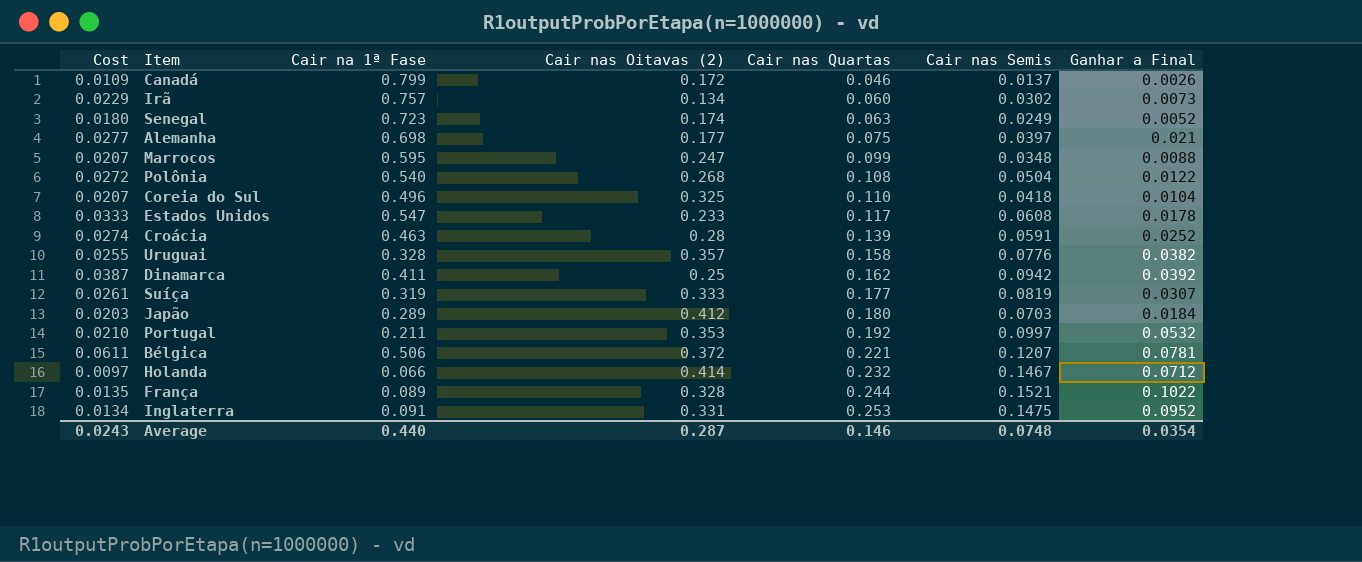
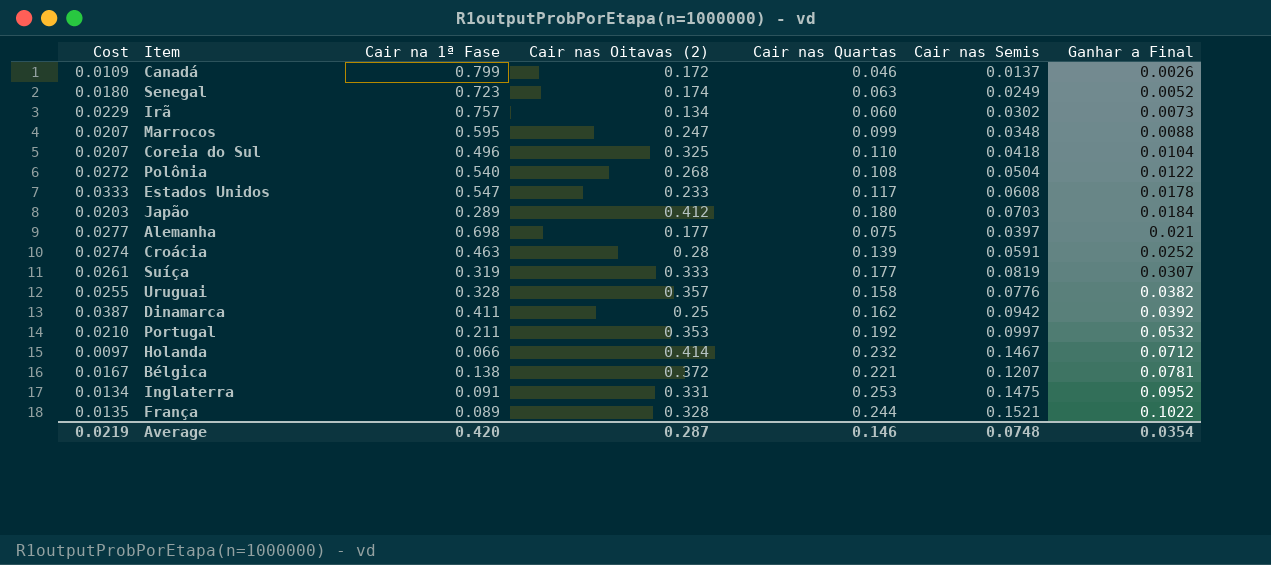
row order: Cair nas Quartas ascending -> Ganhar a Final ascending
Bélgica | Cost: 0.0611 -> 0.0167
Bélgica | Cair na 1ª Fase: 0.506 -> 0.138
Average | Cost: 0.0243 -> 0.0219
Average | Cair na 1ª Fase: 0.440 -> 0.420

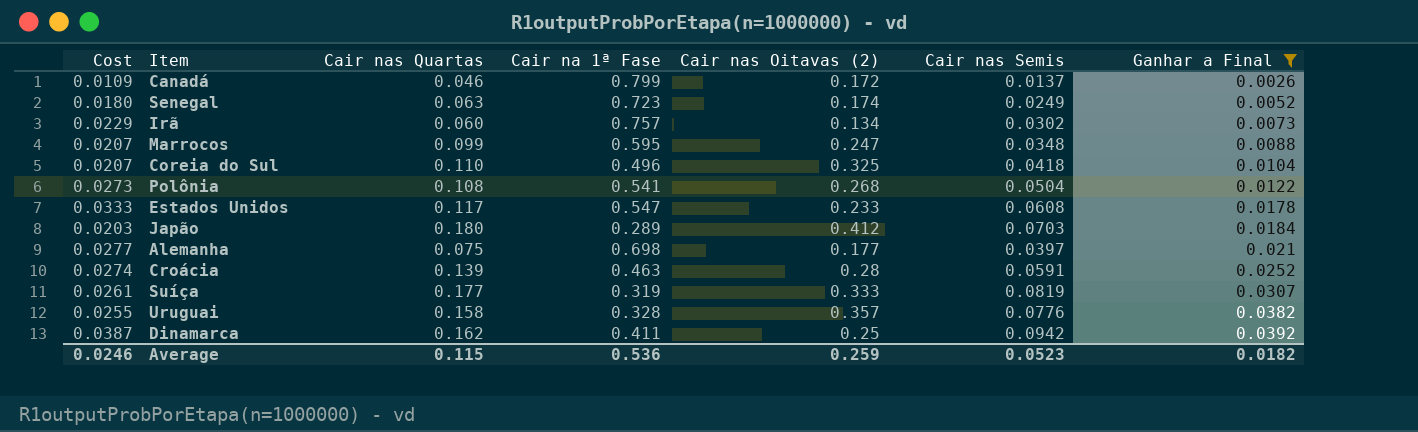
filter: none -> Ganhar a Final <= 0.0392
column Cair nas Quartas | position: 5 -> 3
Polônia | Cost: 0.0272 -> 0.0273
Polônia | Cair na 1ª Fase: 0.540 -> 0.541
Average | Cost: 0.0219 -> 0.0246
Average | Cair nas Quartas: 0.146 -> 0.115
Average | Cair na 1ª Fase: 0.420 -> 0.536
Average | Cair nas Oitavas (2): 0.287 -> 0.259
Average | Cair nas Semis: 0.0748 -> 0.0523
Average | Ganhar a Final: 0.0354 -> 0.0182

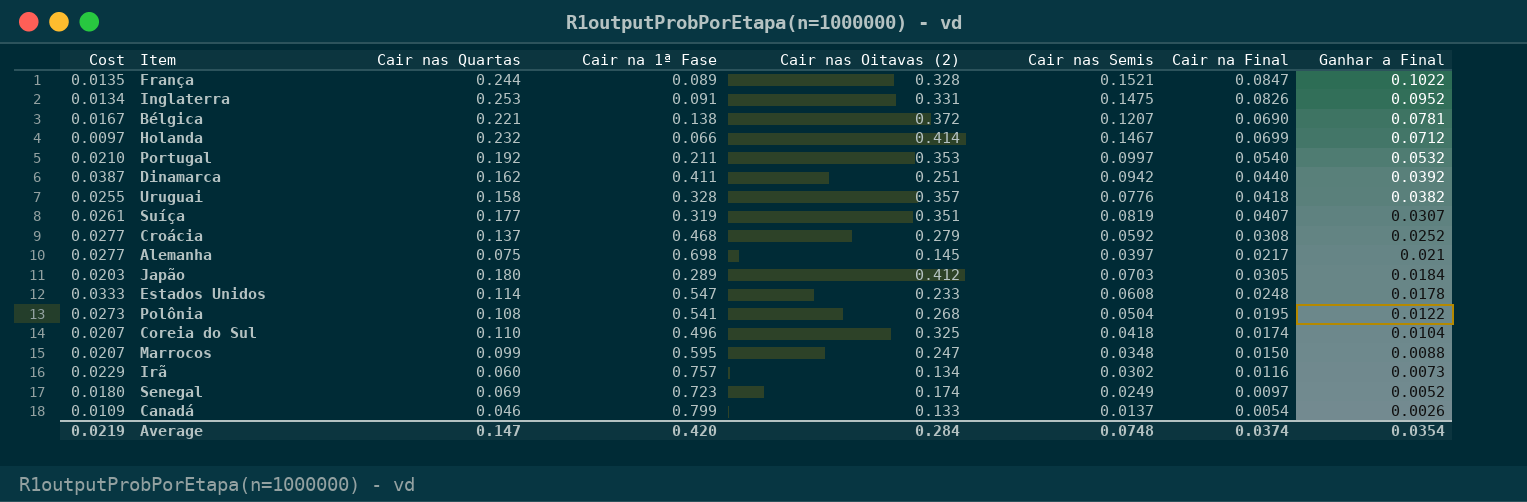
filter: Ganhar a Final <= 0.0392 -> none
row order: Ganhar a Final ascending -> Ganhar a Final descending
column Cair na Final | position: none -> 7
Dinamarca | Cair nas Oitavas (2): 0.25 -> 0.251
Suíça | Cair nas Oitavas (2): 0.333 -> 0.351
Croácia | Cost: 0.0274 -> 0.0277
Croácia | Cair nas Quartas: 0.139 -> 0.137
Croácia | Cair na 1ª Fase: 0.463 -> 0.468
Croácia | Cair nas Oitavas (2): 0.28 -> 0.279
Croácia | Cair nas Semis: 0.0591 -> 0.0592
Alemanha | Cair nas Oitavas (2): 0.177 -> 0.145
Estados Unidos | Cair nas Quartas: 0.117 -> 0.114
Senegal | Cair nas Quartas: 0.063 -> 0.069
Canadá | Cair nas Oitavas (2): 0.172 -> 0.133
Average | Cost: 0.0246 -> 0.0219
Average | Cair nas Quartas: 0.115 -> 0.147
Average | Cair na 1ª Fase: 0.536 -> 0.420
Average | Cair nas Oitavas (2): 0.259 -> 0.284
Average | Cair nas Semis: 0.0523 -> 0.0748
Average | Ganhar a Final: 0.0182 -> 0.0354

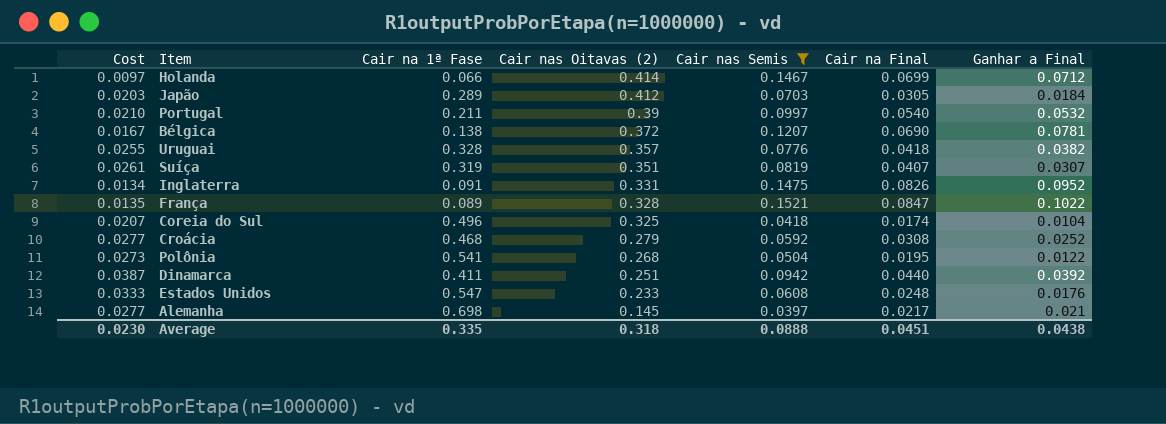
filter: none -> Cair nas Semis >= 0.0397
row order: Ganhar a Final descending -> Cair nas Oitavas (2) descending
column Cair nas Quartas | position: 3 -> none
Portugal | Cair nas Oitavas (2): 0.353 -> 0.39
Estados Unidos | Ganhar a Final: 0.0178 -> 0.0176
Average | Cost: 0.0219 -> 0.0230
Average | Cair na 1ª Fase: 0.420 -> 0.335
Average | Cair nas Oitavas (2): 0.284 -> 0.318
Average | Cair nas Semis: 0.0748 -> 0.0888
Average | Cair na Final: 0.0374 -> 0.0451
Average | Ganhar a Final: 0.0354 -> 0.0438

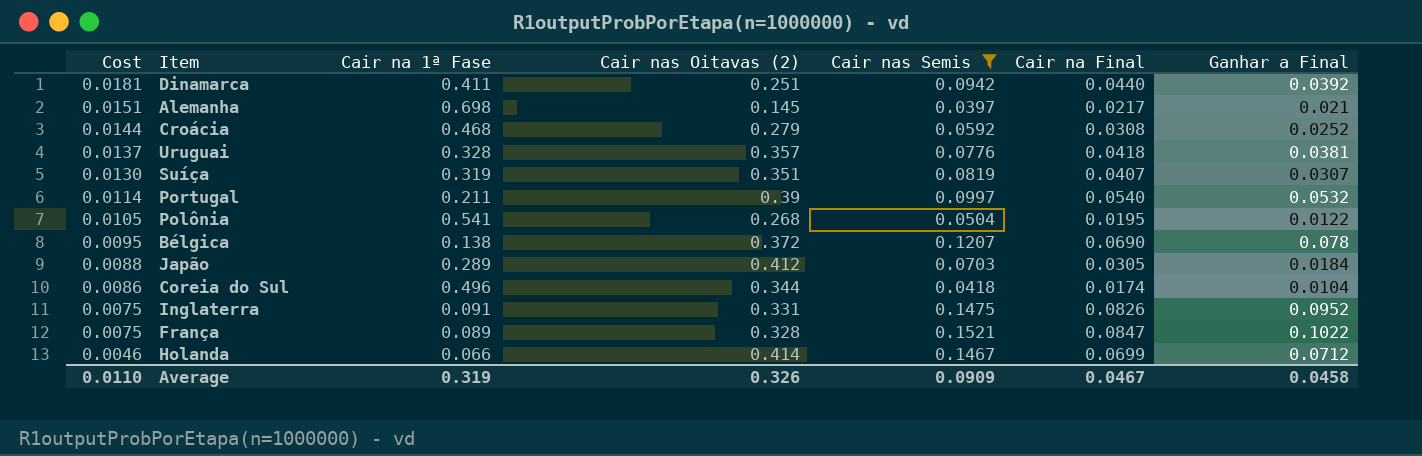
row order: Cair nas Oitavas (2) descending -> Cost descending
column Cost | formula: [Cair na 1ª Fase] * [Cair nas Semis] -> [Cair na 1ª Fase] * [Cair na Final]
row Estados Unidos: 0.0333 | 0.547 | 0.233 | 0.0608 | 0.0248 | 0.0176 -> none
Uruguai | Ganhar a Final: 0.0382 -> 0.0381
Bélgica | Ganhar a Final: 0.0781 -> 0.078
Coreia do Sul | Cair nas Oitavas (2): 0.325 -> 0.344
Average | Cost: 0.0230 -> 0.0110
Average | Cair na 1ª Fase: 0.335 -> 0.319
Average | Cair nas Oitavas (2): 0.318 -> 0.326
Average | Cair nas Semis: 0.0888 -> 0.0909
Average | Cair na Final: 0.0451 -> 0.0467
Average | Ganhar a Final: 0.0438 -> 0.0458

